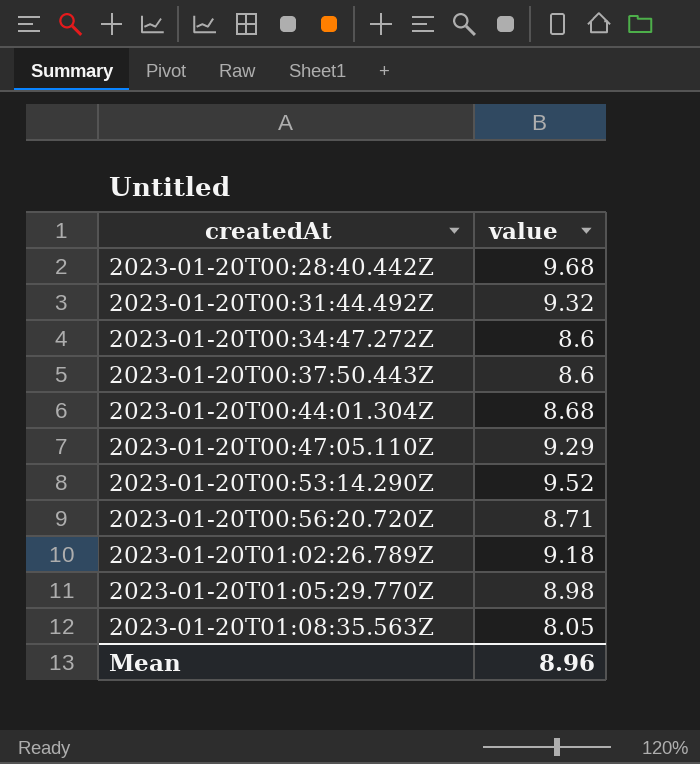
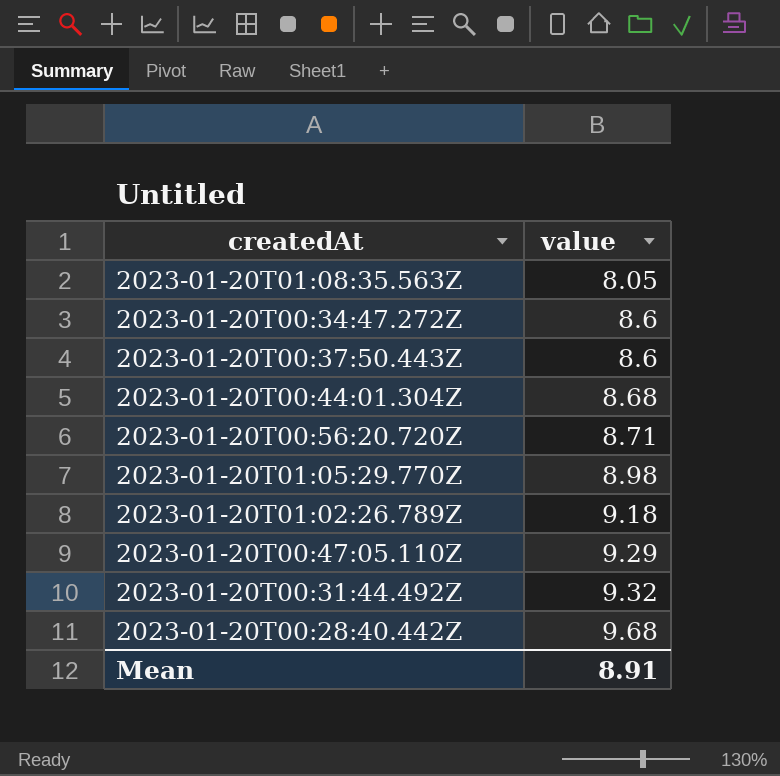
row order: createdAt ascending -> value ascending
row 2023-01-20T00:53:14.290Z: 9.52 -> none
Mean | value: 8.96 -> 8.91

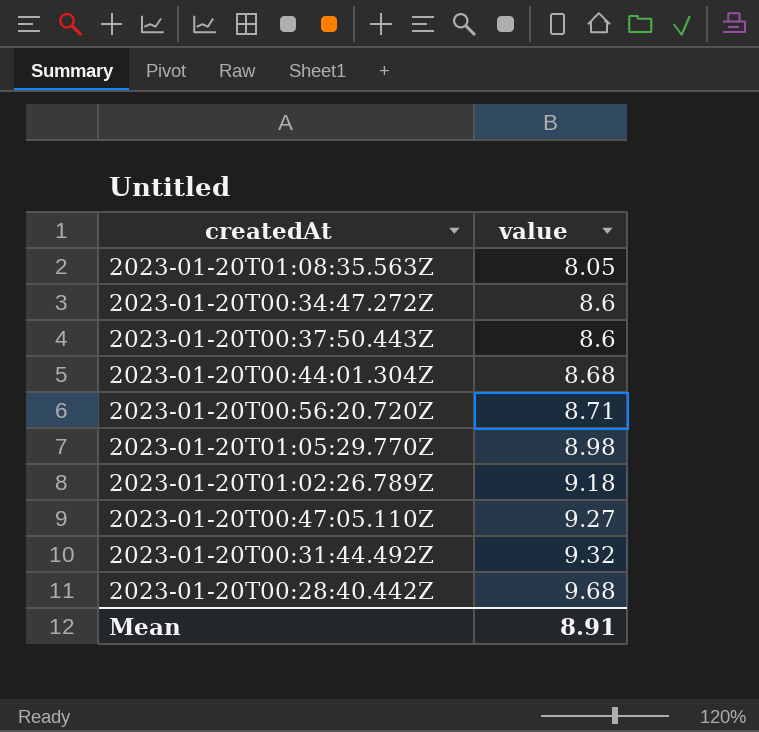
2023-01-20T00:47:05.110Z | value: 9.29 -> 9.27

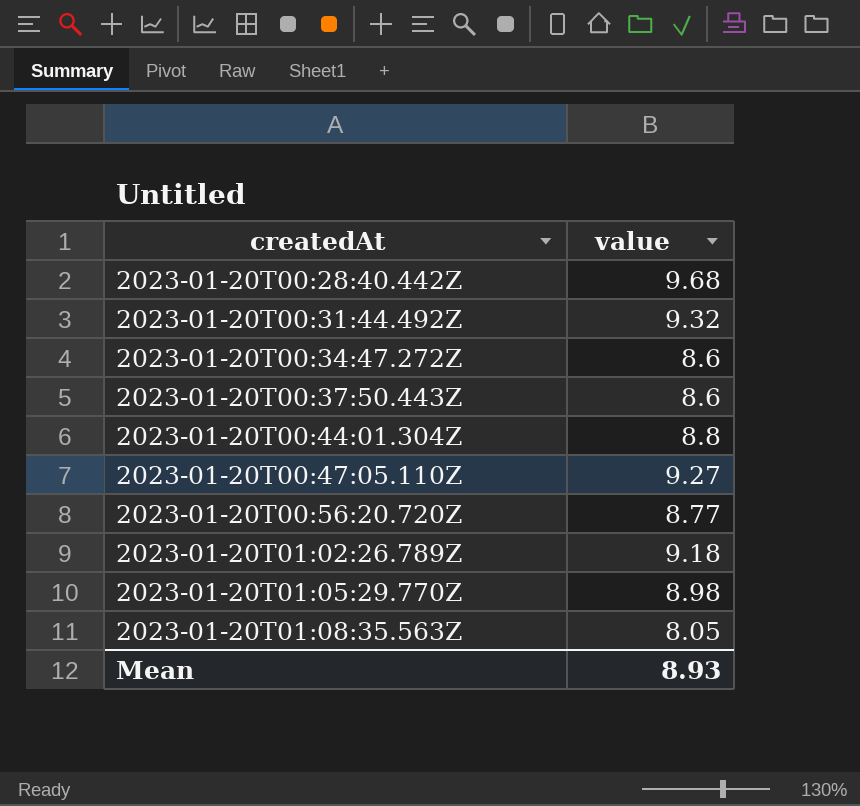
row order: value ascending -> createdAt ascending
2023-01-20T00:44:01.304Z | value: 8.68 -> 8.8
2023-01-20T00:56:20.720Z | value: 8.71 -> 8.77
Mean | value: 8.91 -> 8.93

